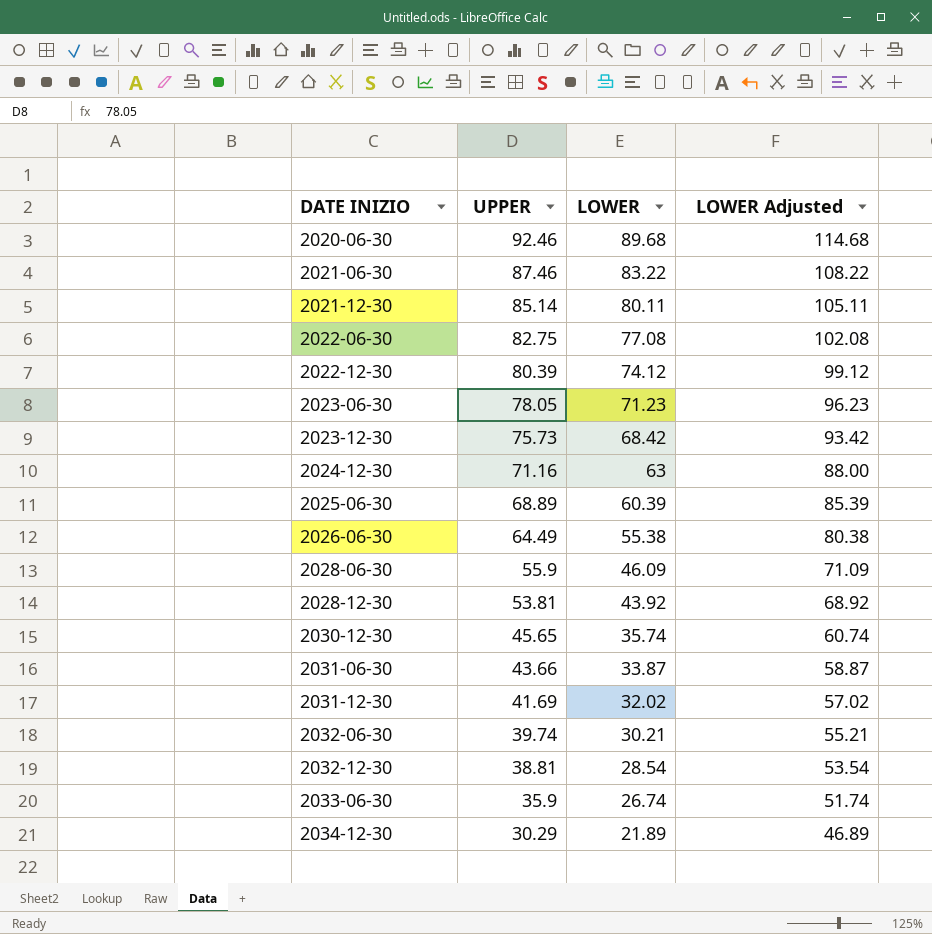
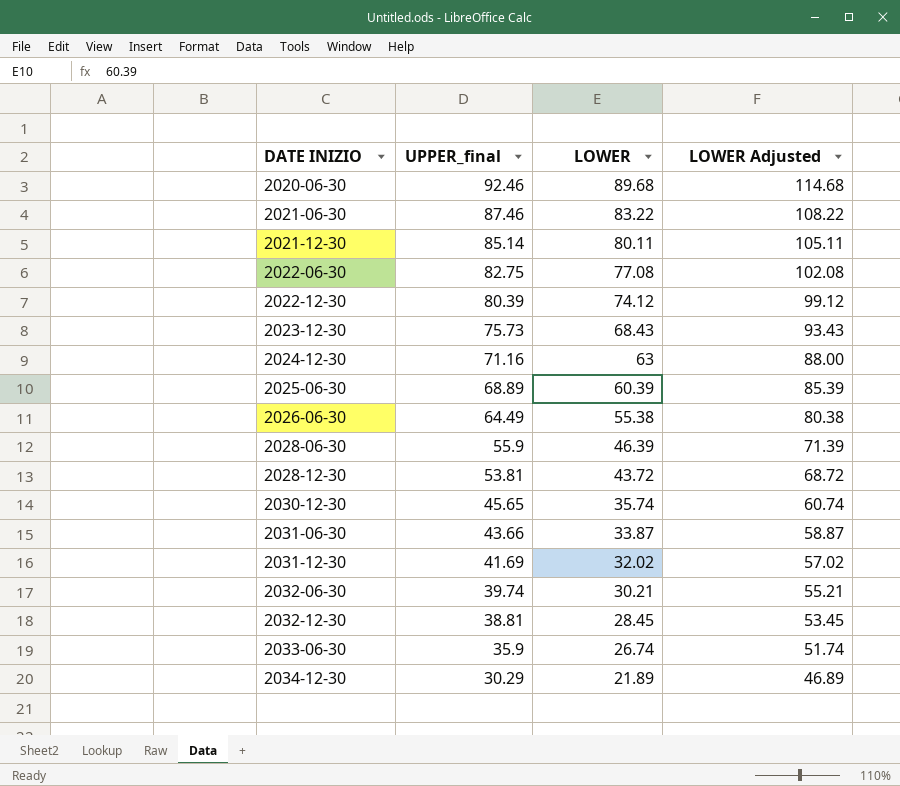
column name: UPPER -> UPPER_final
row 2023-06-30: 78.05 | 71.23 | 96.23 -> none
2023-12-30 | LOWER: 68.42 -> 68.43
2023-12-30 | LOWER Adjusted: 93.42 -> 93.43
2028-06-30 | LOWER: 46.09 -> 46.39
2028-06-30 | LOWER Adjusted: 71.09 -> 71.39
2028-12-30 | LOWER: 43.92 -> 43.72
2028-12-30 | LOWER Adjusted: 68.92 -> 68.72
2032-12-30 | LOWER: 28.54 -> 28.45
2032-12-30 | LOWER Adjusted: 53.54 -> 53.45

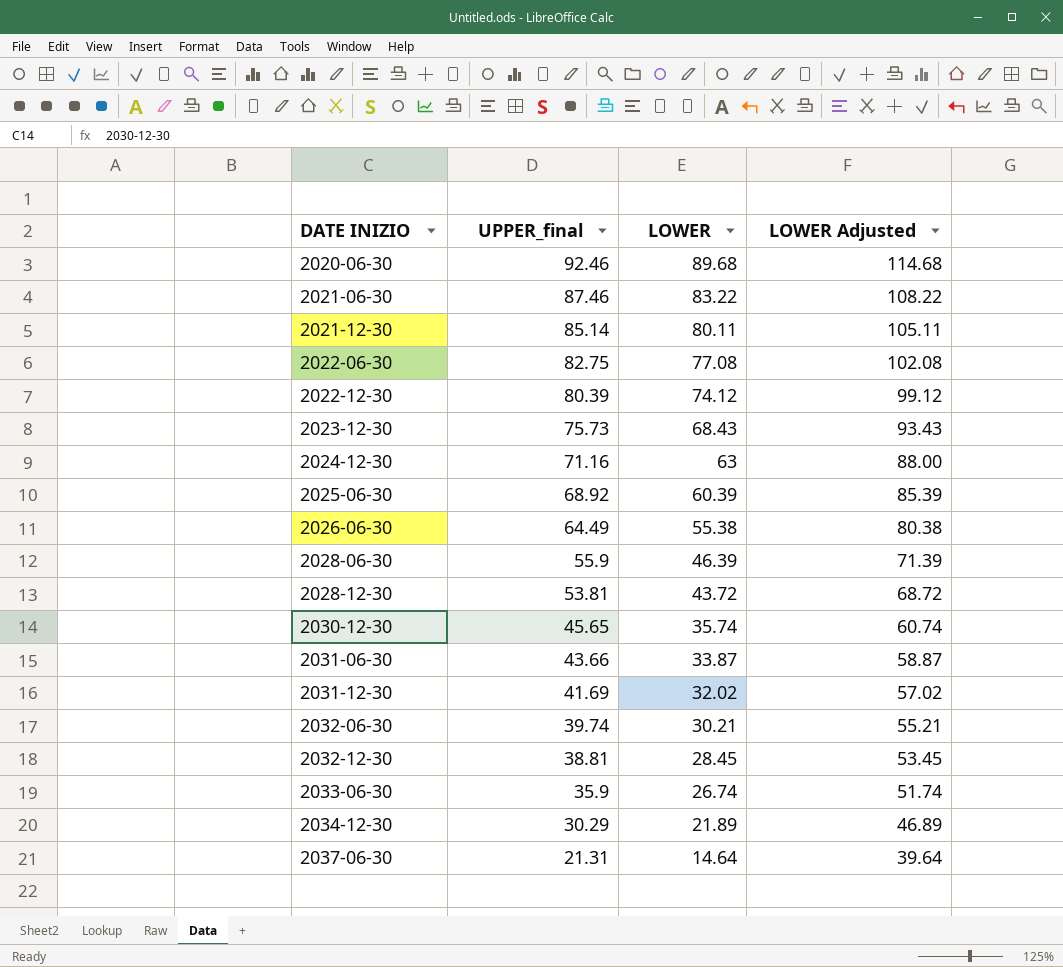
2025-06-30 | UPPER_final: 68.89 -> 68.92
row 2037-06-30: none -> 21.31 | 14.64 | 39.64

